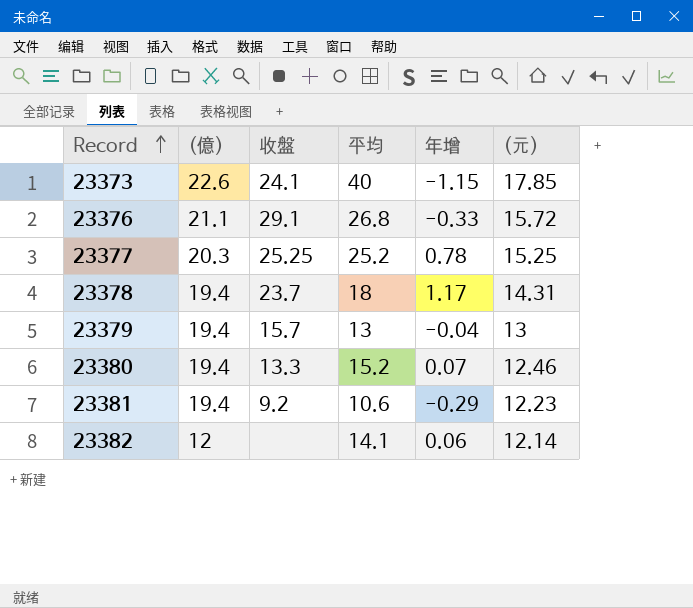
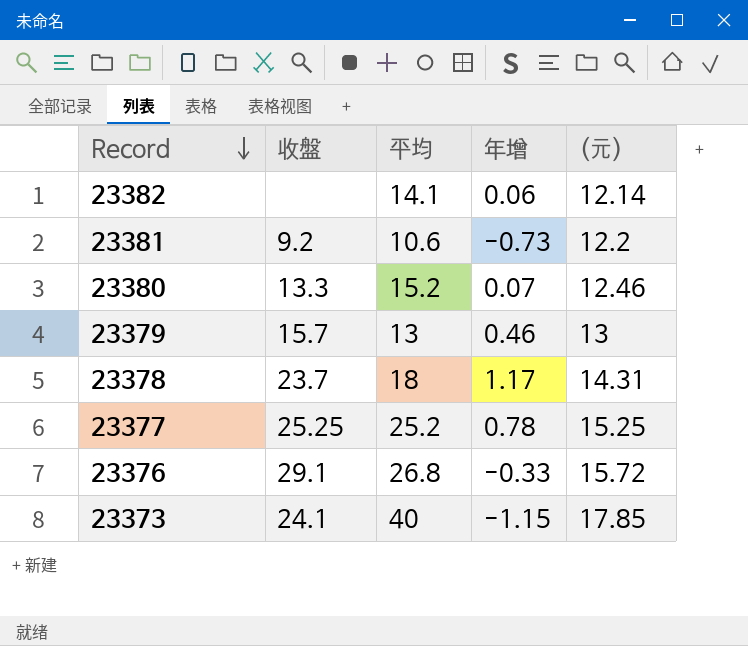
row order: Record ascending -> Record descending
column (億) | position: 2 -> none
23381 | 年增: -0.29 -> -0.73
23381 | (元): 12.23 -> 12.2
23379 | 年增: -0.04 -> 0.46

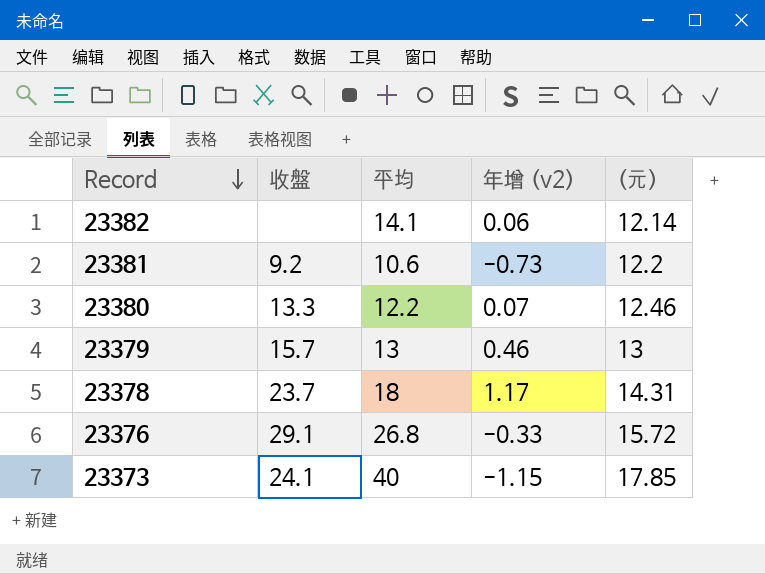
column name: 年增 -> 年增 (v2)
row 23377: 25.25 | 25.2 | 0.78 | 15.25 -> none
23380 | 平均: 15.2 -> 12.2

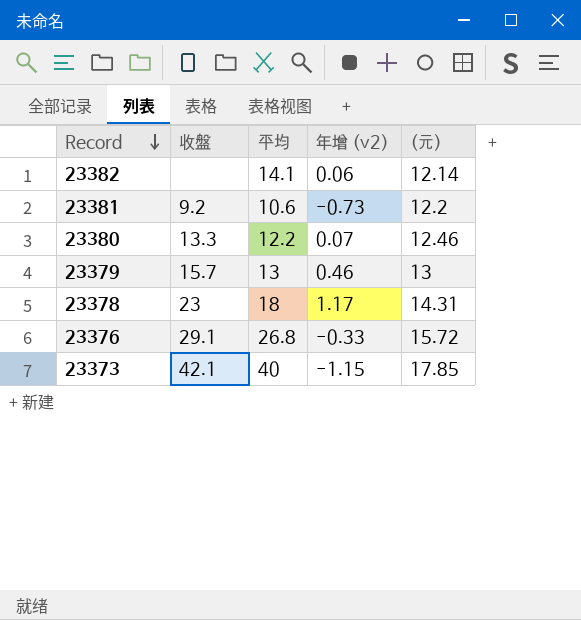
23378 | 收盤: 23.7 -> 23
23373 | 收盤: 24.1 -> 42.1

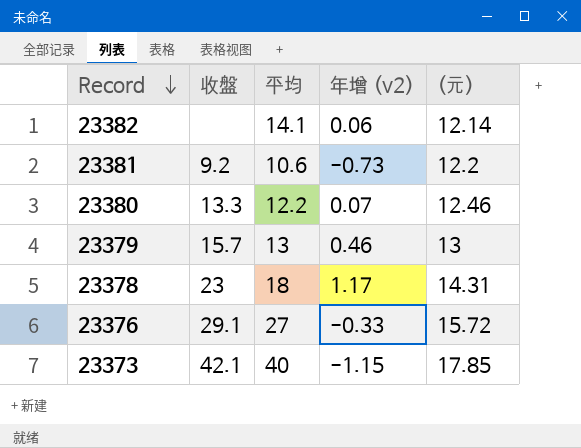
23376 | 平均: 26.8 -> 27

